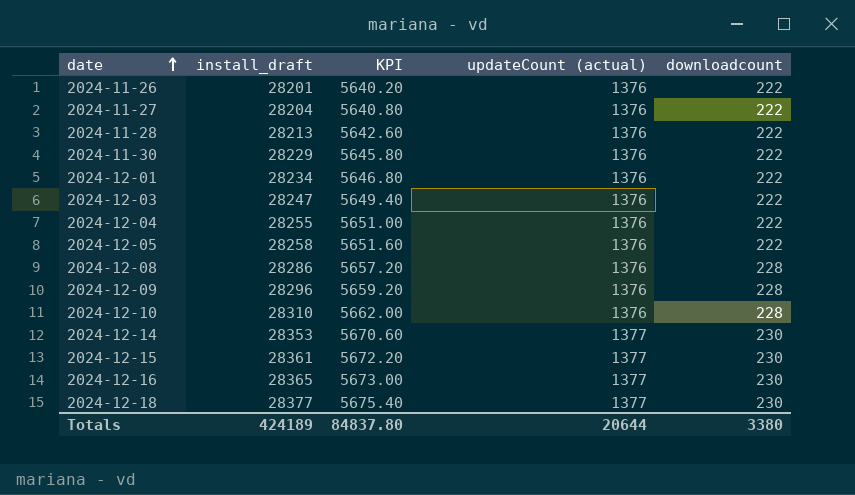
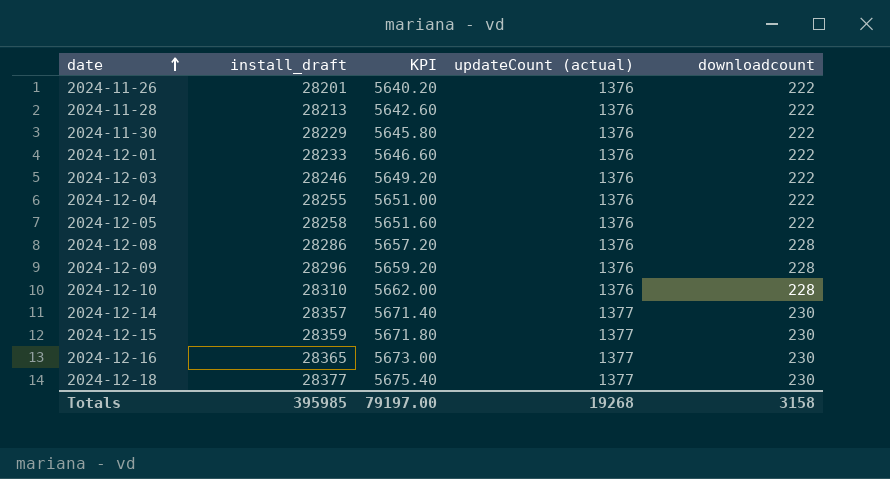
row 2024-11-27: 28204 | 5640.80 | 1376 | 222 -> none
2024-12-01 | install_draft: 28234 -> 28233
2024-12-01 | KPI: 5646.80 -> 5646.60
2024-12-03 | install_draft: 28247 -> 28246
2024-12-03 | KPI: 5649.40 -> 5649.20
2024-12-14 | install_draft: 28353 -> 28357
2024-12-14 | KPI: 5670.60 -> 5671.40
2024-12-15 | install_draft: 28361 -> 28359
2024-12-15 | KPI: 5672.20 -> 5671.80
Totals | install_draft: 424189 -> 395985
Totals | KPI: 84837.80 -> 79197.00
Totals | updateCount (actual): 20644 -> 19268
Totals | downloadcount: 3380 -> 3158

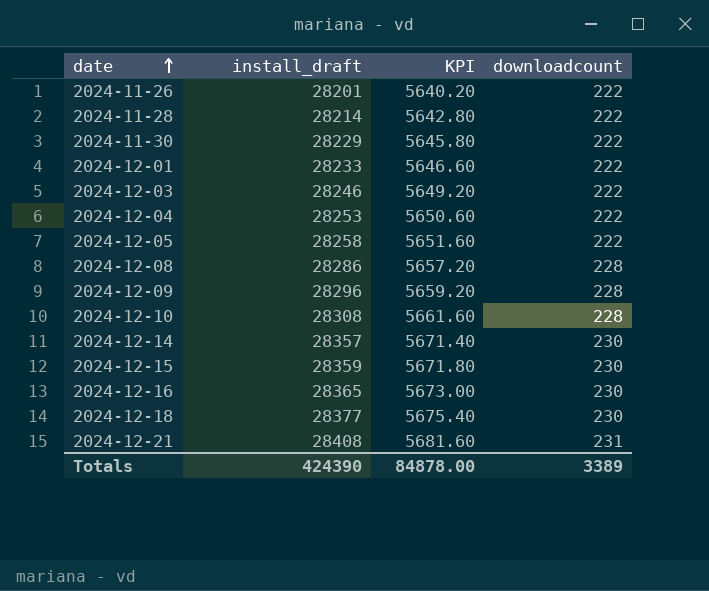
column updateCount (actual) | position: 4 -> none
2024-11-28 | install_draft: 28213 -> 28214
2024-11-28 | KPI: 5642.60 -> 5642.80
2024-12-04 | install_draft: 28255 -> 28253
2024-12-04 | KPI: 5651.00 -> 5650.60
2024-12-10 | install_draft: 28310 -> 28308
2024-12-10 | KPI: 5662.00 -> 5661.60
row 2024-12-21: none -> 28408 | 5681.60 | 231
Totals | install_draft: 395985 -> 424390
Totals | KPI: 79197.00 -> 84878.00
Totals | downloadcount: 3158 -> 3389

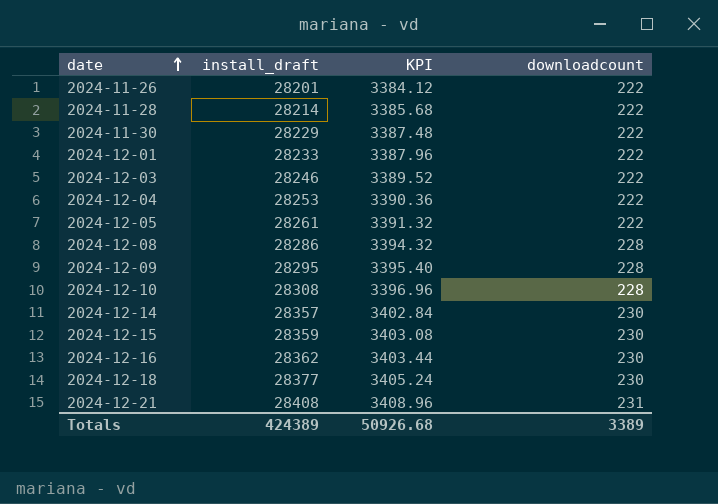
column KPI | formula: [install_draft] * 0.2 -> [install_draft] * 0.12
2024-12-05 | install_draft: 28258 -> 28261
2024-12-09 | install_draft: 28296 -> 28295
2024-12-16 | install_draft: 28365 -> 28362
Totals | install_draft: 424390 -> 424389
Totals | KPI: 84878.00 -> 50926.68

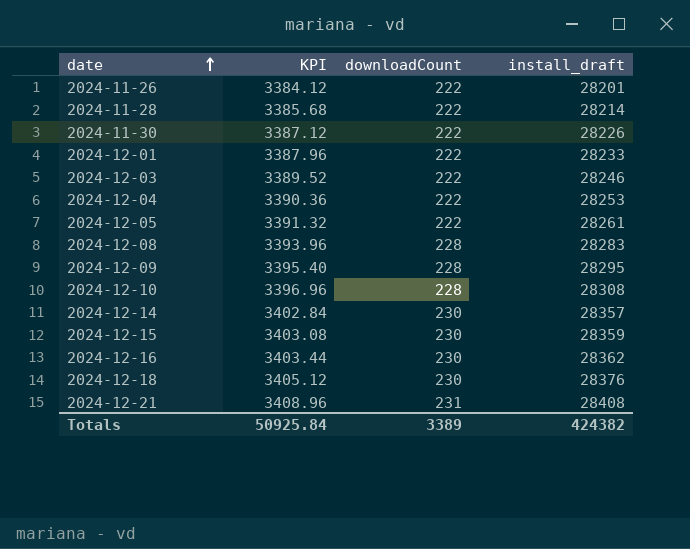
column name: downloadcount -> downloadCount
column install_draft | position: 2 -> 4
2024-11-30 | KPI: 3387.48 -> 3387.12
2024-11-30 | install_draft: 28229 -> 28226
2024-12-08 | KPI: 3394.32 -> 3393.96
2024-12-08 | install_draft: 28286 -> 28283
2024-12-18 | KPI: 3405.24 -> 3405.12
2024-12-18 | install_draft: 28377 -> 28376
Totals | KPI: 50926.68 -> 50925.84
Totals | install_draft: 424389 -> 424382

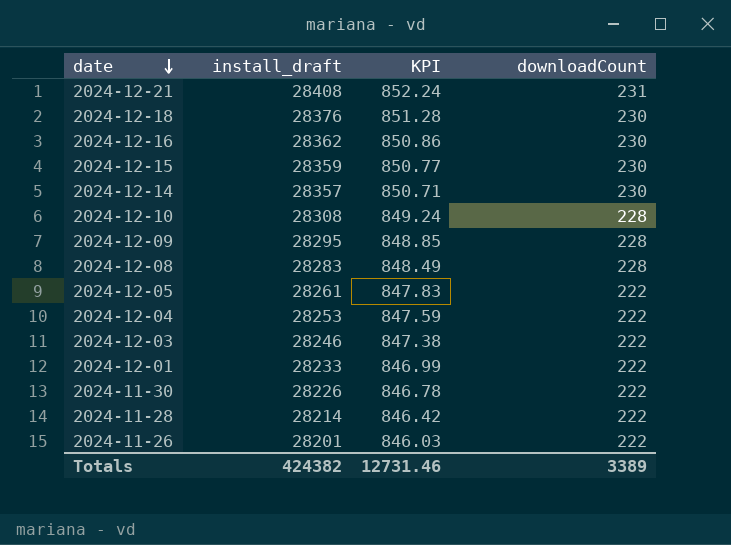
row order: date ascending -> date descending
column install_draft | position: 4 -> 2
column KPI | formula: [install_draft] * 0.12 -> [install_draft] * 0.03
Totals | KPI: 50925.84 -> 12731.46

